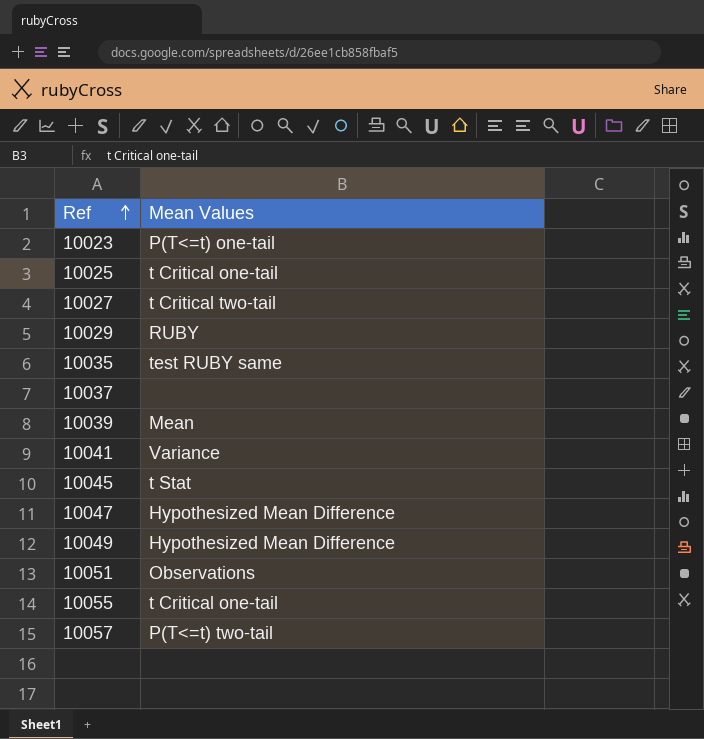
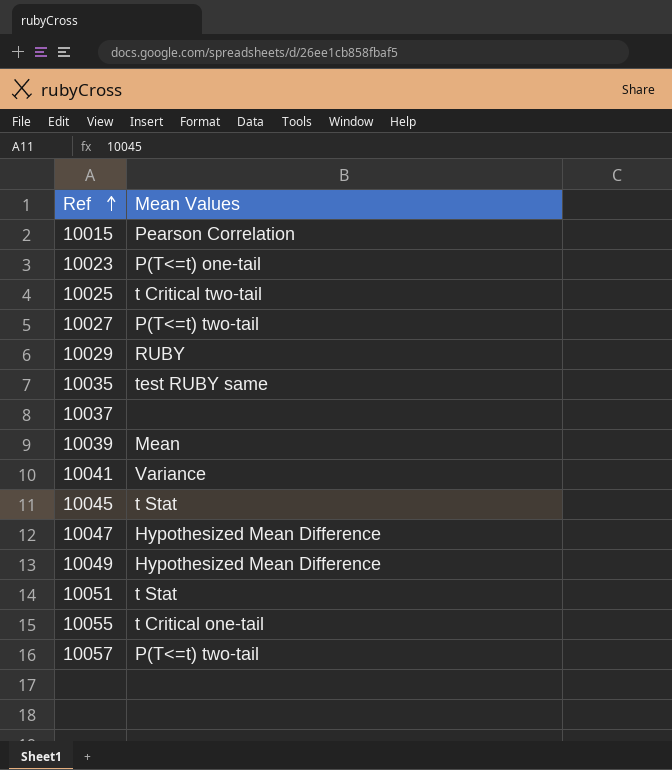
row 10015: none -> Pearson Correlation
10025 | Mean Values: t Critical one-tail -> t Critical two-tail
10027 | Mean Values: t Critical two-tail -> P(T<=t) two-tail
10051 | Mean Values: Observations -> t Stat

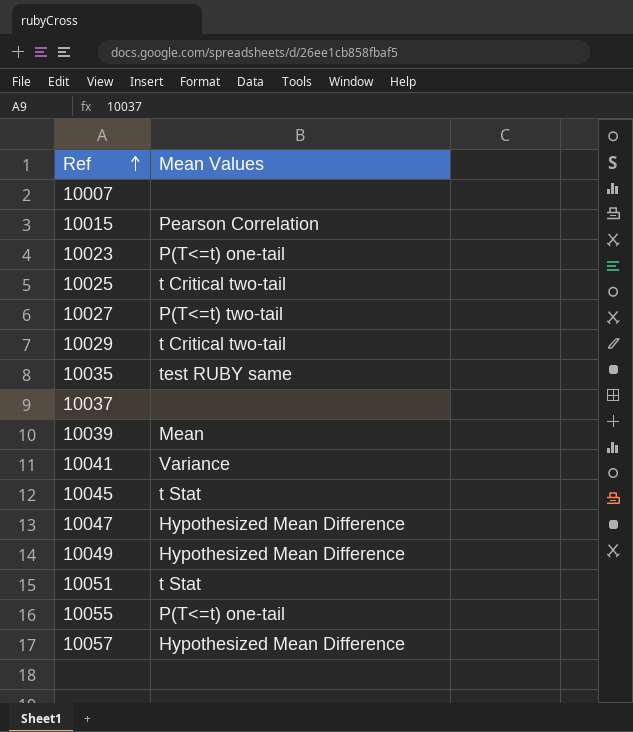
row 10007: none -> none
10029 | Mean Values: RUBY -> t Critical two-tail
10055 | Mean Values: t Critical one-tail -> P(T<=t) one-tail
10057 | Mean Values: P(T<=t) two-tail -> Hypothesized Mean Difference

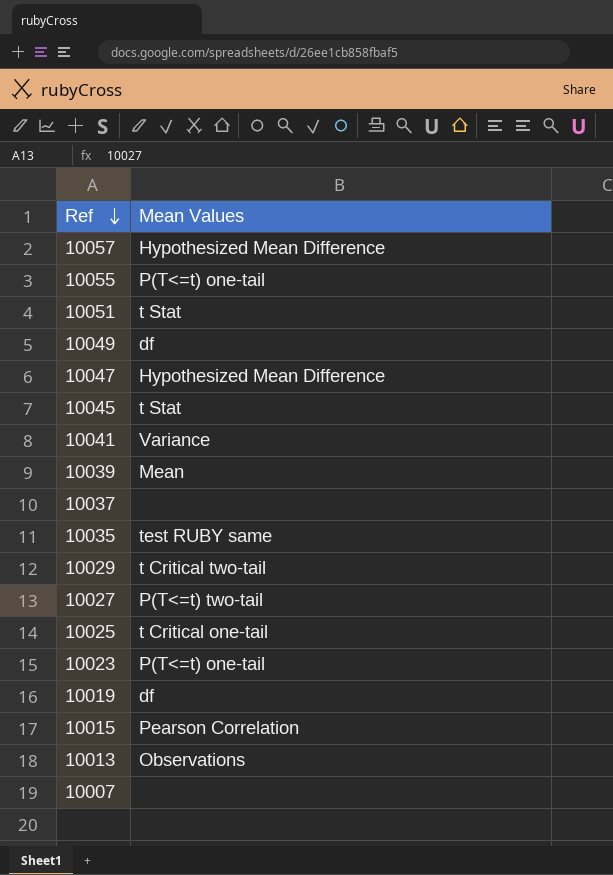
row order: Ref ascending -> Ref descending
10049 | Mean Values: Hypothesized Mean Difference -> df
10025 | Mean Values: t Critical two-tail -> t Critical one-tail
row 10019: none -> df
row 10013: none -> Observations

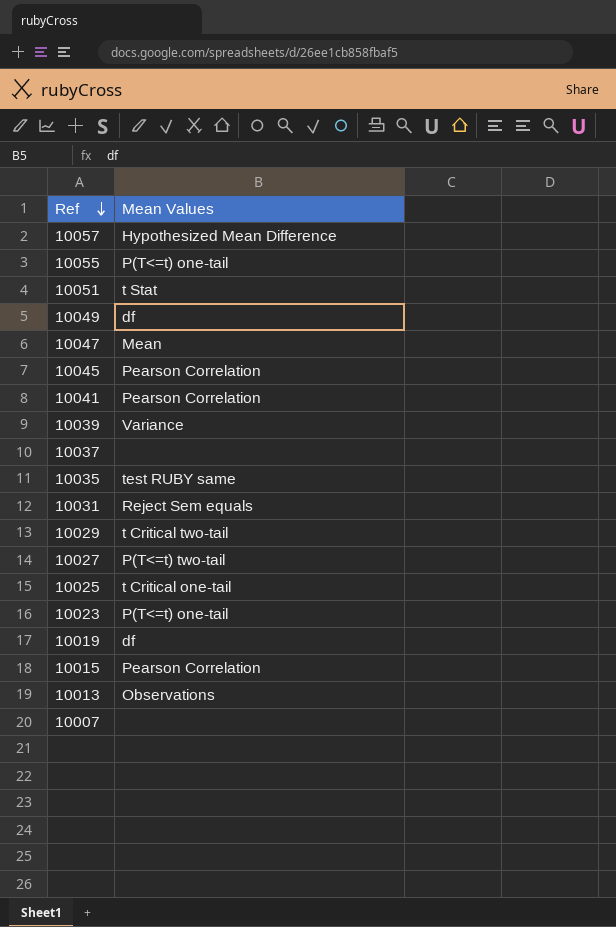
10047 | Mean Values: Hypothesized Mean Difference -> Mean
10045 | Mean Values: t Stat -> Pearson Correlation
10041 | Mean Values: Variance -> Pearson Correlation
10039 | Mean Values: Mean -> Variance
row 10031: none -> Reject Sem equals

